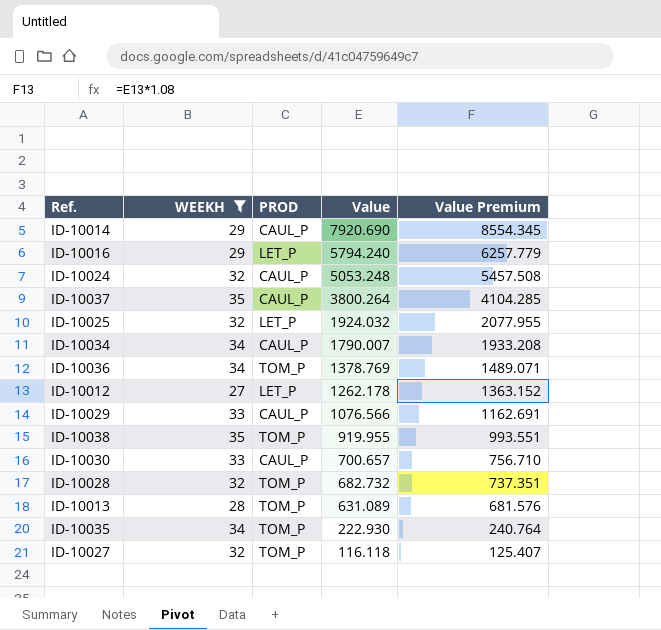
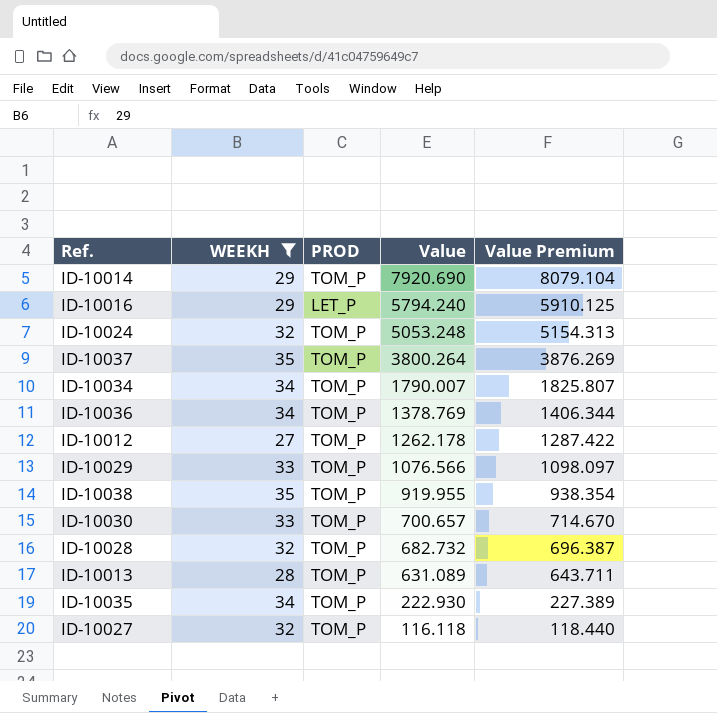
column Value Premium | formula: [Value] * 1.08 -> [Value] * 1.02
row ID-10025: 32 | LET_P | 1924.032 | 2077.955 -> none
ID-10014 | PROD: CAUL_P -> TOM_P
ID-10024 | PROD: CAUL_P -> TOM_P
ID-10037 | PROD: CAUL_P -> TOM_P
ID-10034 | PROD: CAUL_P -> TOM_P
ID-10012 | PROD: LET_P -> TOM_P
ID-10029 | PROD: CAUL_P -> TOM_P
ID-10030 | PROD: CAUL_P -> TOM_P

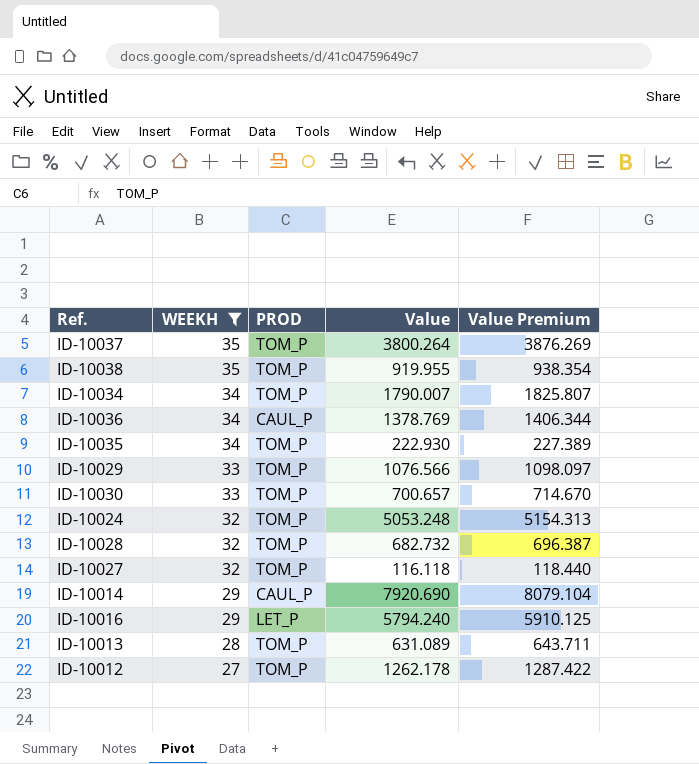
row order: Value descending -> WEEKH descending
ID-10036 | PROD: TOM_P -> CAUL_P
ID-10014 | PROD: TOM_P -> CAUL_P

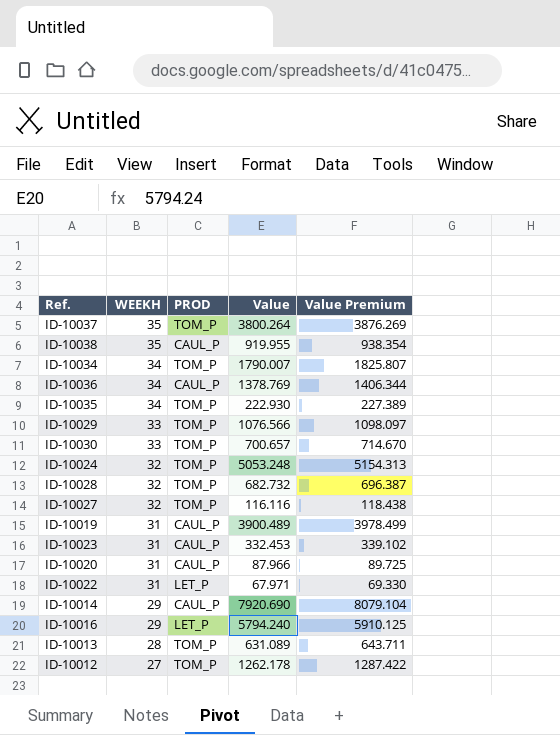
filter: WEEKH != 31 -> none
ID-10038 | PROD: TOM_P -> CAUL_P
ID-10027 | Value: 116.118 -> 116.116
ID-10027 | Value Premium: 118.440 -> 118.438

